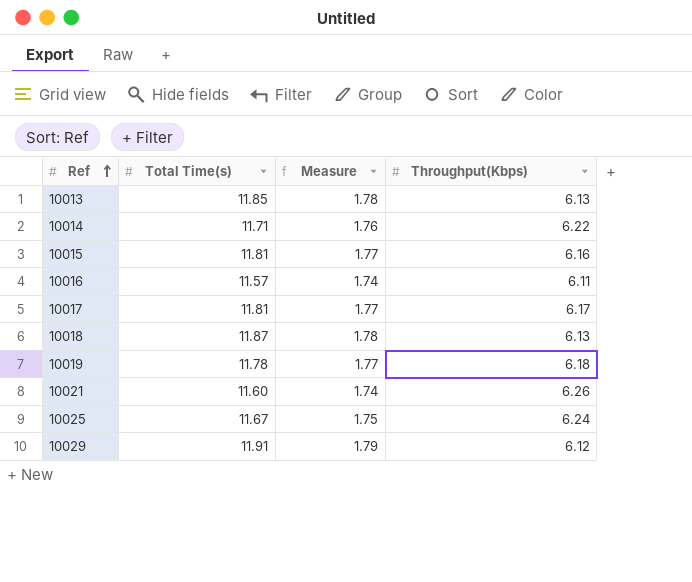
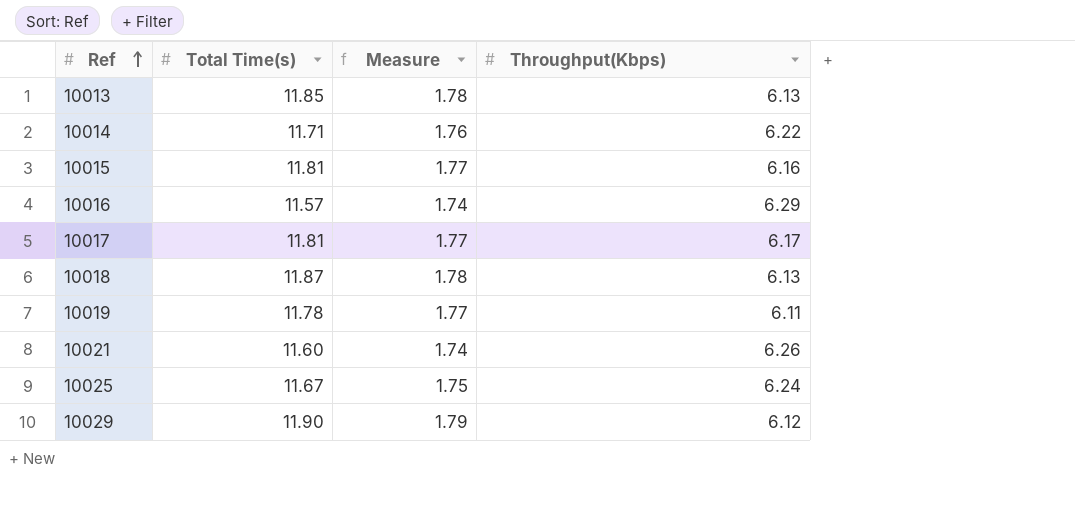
10016 | Throughput(Kbps): 6.11 -> 6.29
10019 | Throughput(Kbps): 6.18 -> 6.11
10029 | Total Time(s): 11.91 -> 11.90

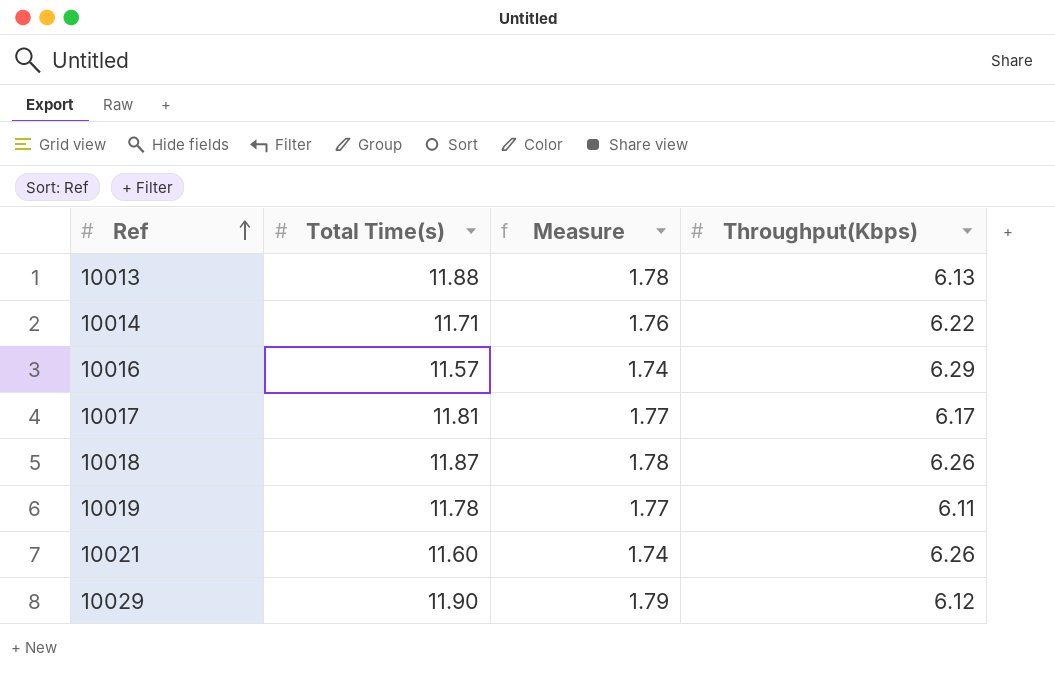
row 10015: 11.81 | 1.77 | 6.16 -> none
row 10025: 11.67 | 1.75 | 6.24 -> none
10013 | Total Time(s): 11.85 -> 11.88
10018 | Throughput(Kbps): 6.13 -> 6.26

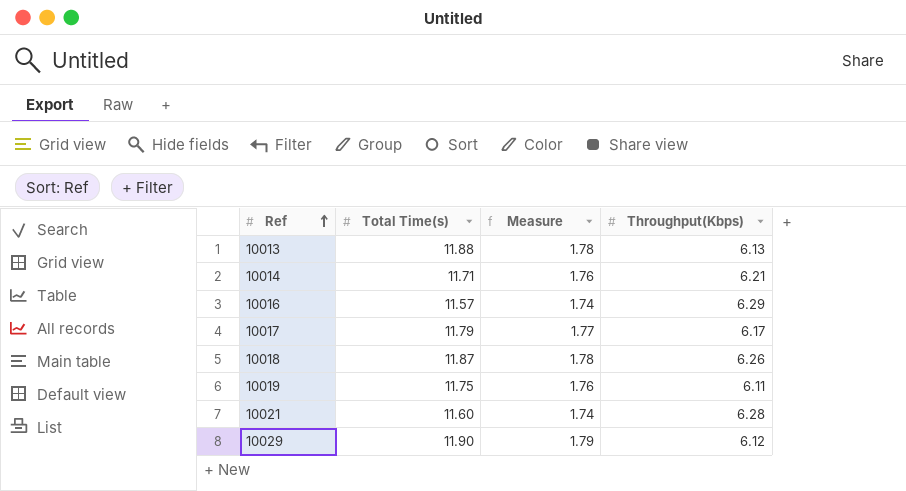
10014 | Throughput(Kbps): 6.22 -> 6.21
10017 | Total Time(s): 11.81 -> 11.79
10019 | Total Time(s): 11.78 -> 11.75
10019 | Measure: 1.77 -> 1.76
10021 | Throughput(Kbps): 6.26 -> 6.28

